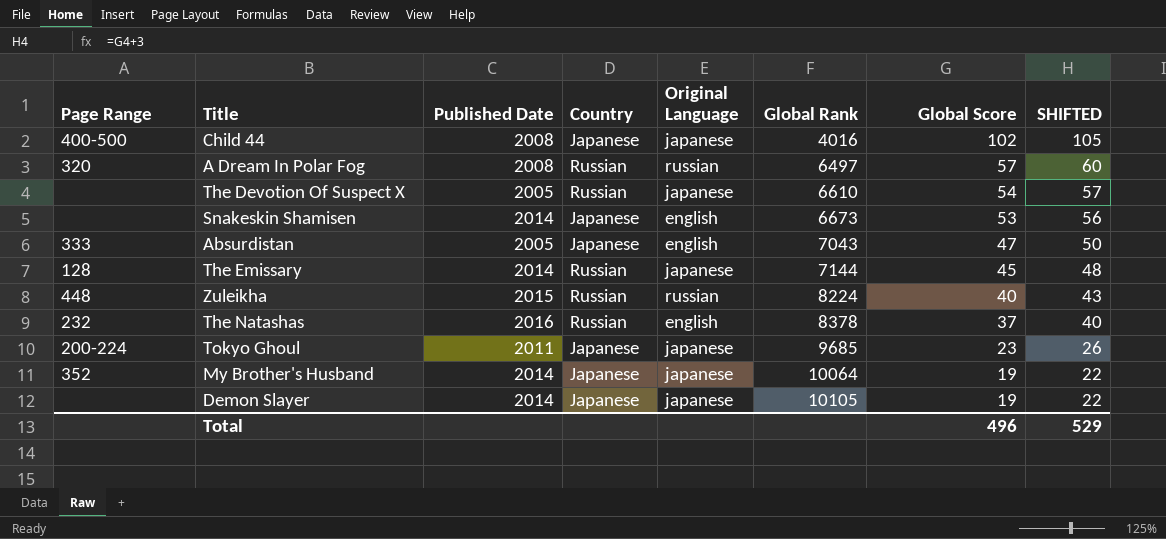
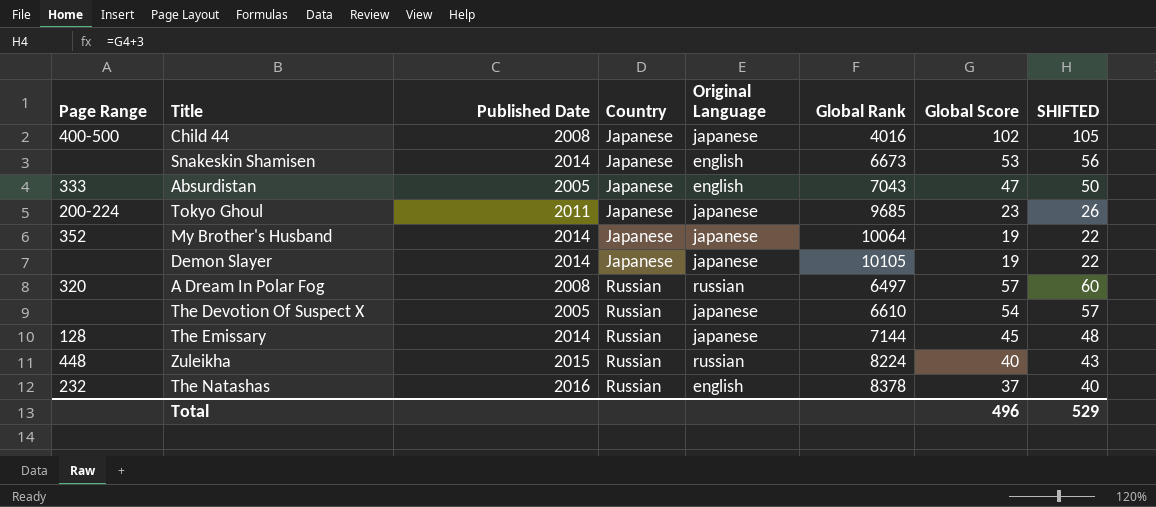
row order: Global Rank ascending -> Country ascending

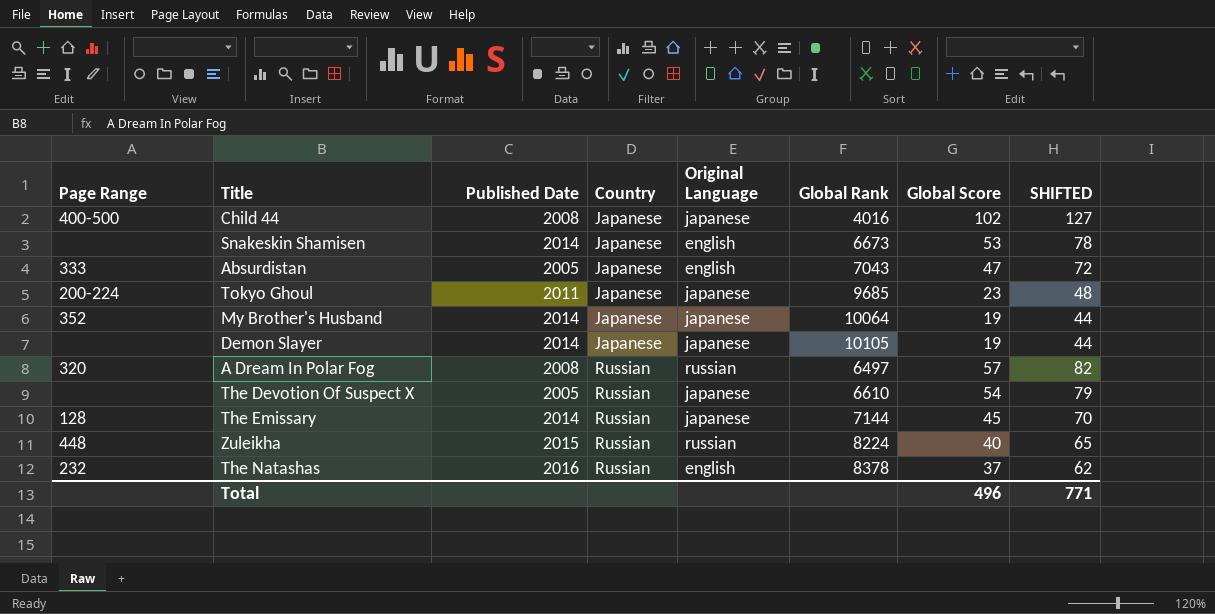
column SHIFTED | formula: [Global Score] + 3 -> [Global Score] + 25
Total | SHIFTED: 529 -> 771

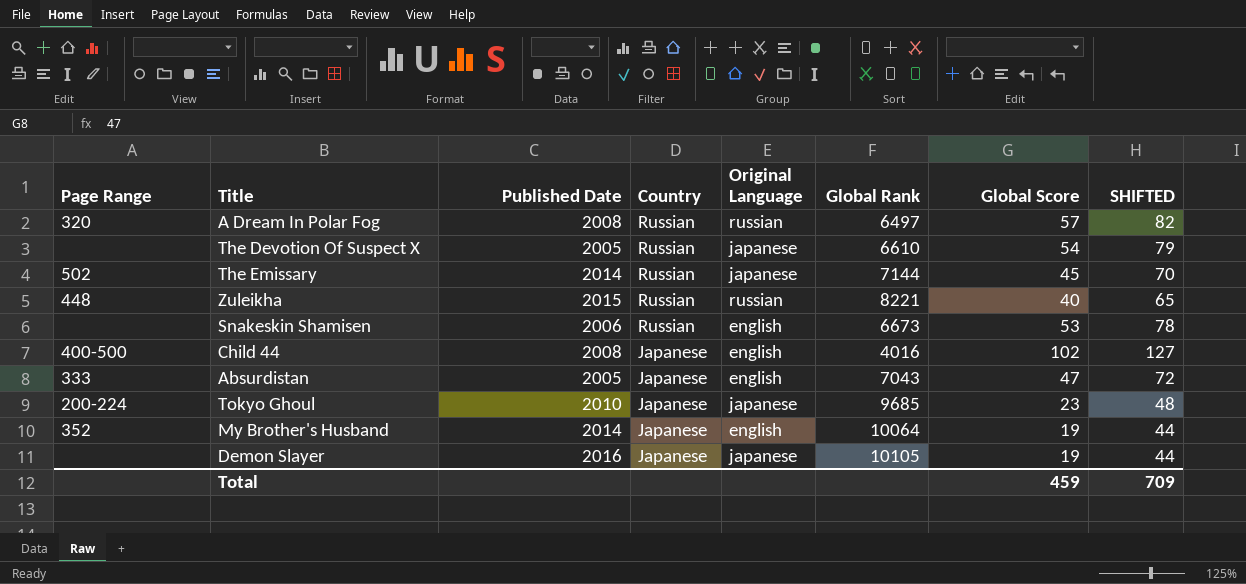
row order: Country ascending -> Country descending
row The Natashas: 232 | 2016 | Russian | english | 8378 | 37 | 62 -> none
The Emissary | Page Range: 128 -> 502
Zuleikha | Global Rank: 8224 -> 8221
Snakeskin Shamisen | Published Date: 2014 -> 2006
Snakeskin Shamisen | Country: Japanese -> Russian
Child 44 | Original Language: japanese -> english
Tokyo Ghoul | Published Date: 2011 -> 2010
My Brother's Husband | Original Language: japanese -> english
Demon Slayer | Published Date: 2014 -> 2016
Total | Global Score: 496 -> 459
Total | SHIFTED: 771 -> 709

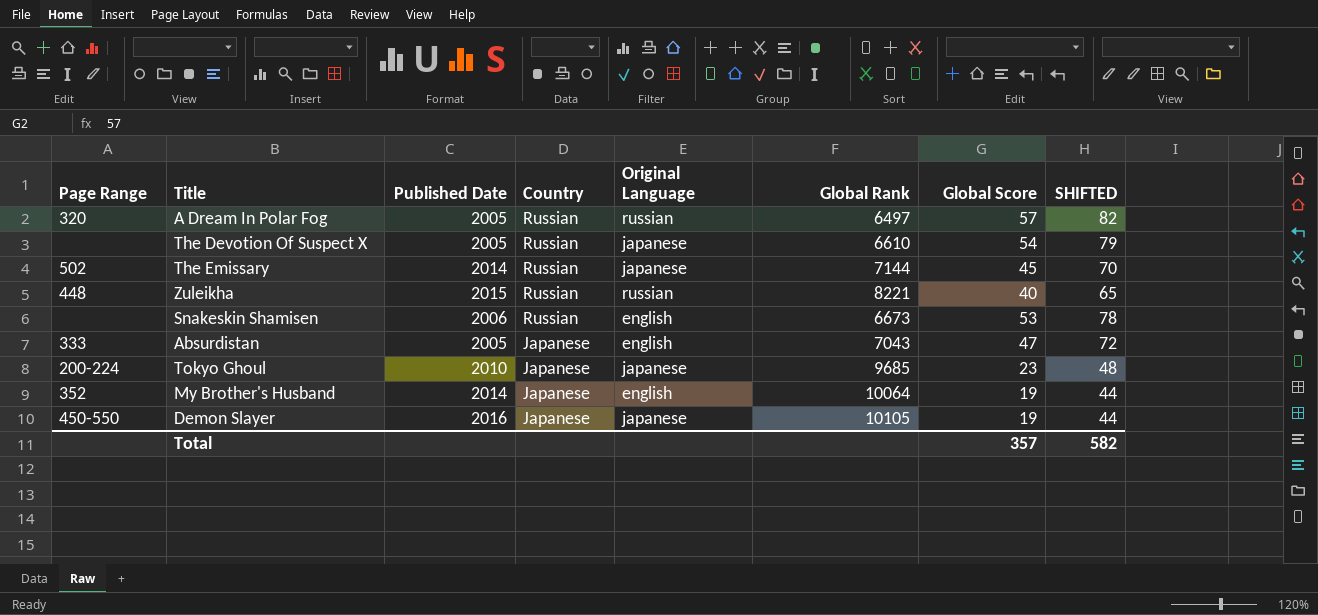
row Child 44: 400-500 | 2008 | Japanese | english | 4016 | 102 | 127 -> none
A Dream In Polar Fog | Published Date: 2008 -> 2005
Demon Slayer | Page Range: none -> 450-550
Total | Global Score: 459 -> 357
Total | SHIFTED: 709 -> 582

